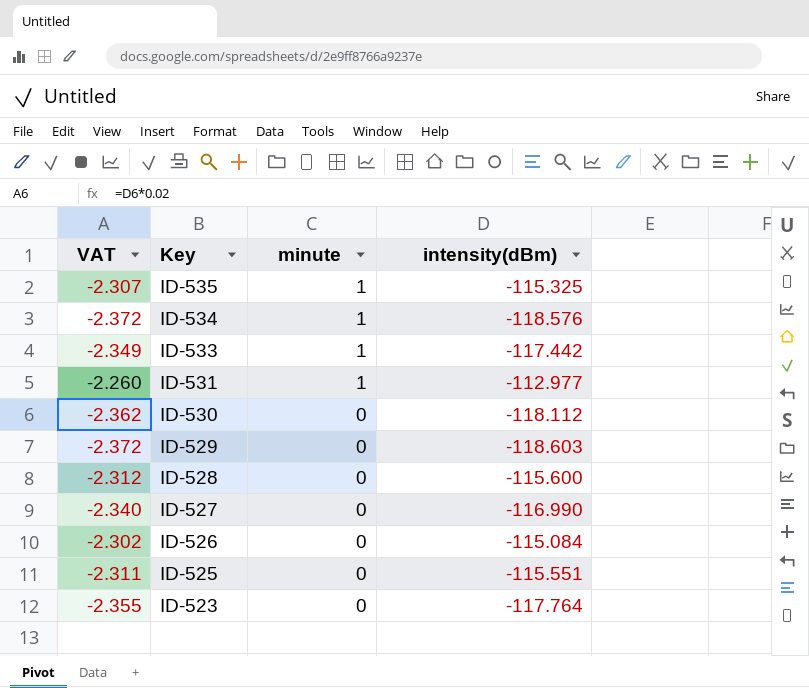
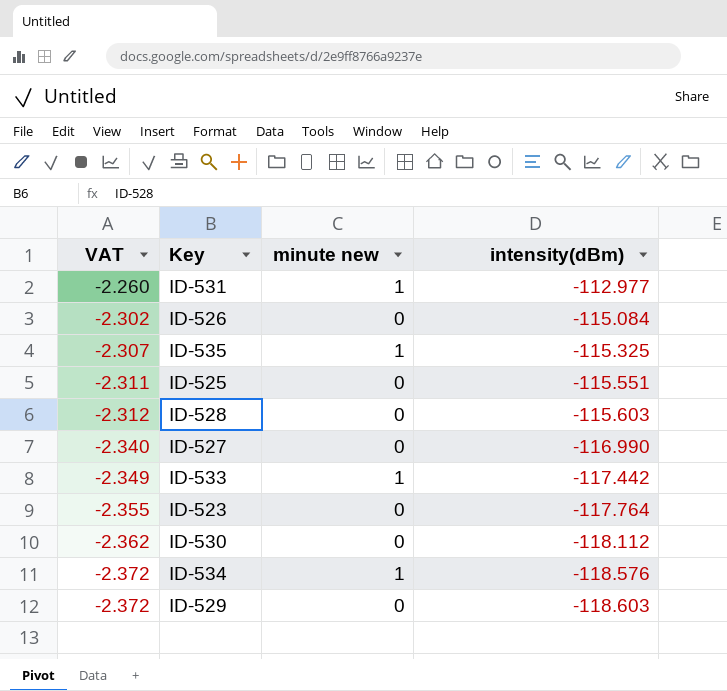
row order: Key descending -> VAT descending
column name: minute -> minute new
ID-528 | intensity(dBm): -115.600 -> -115.603

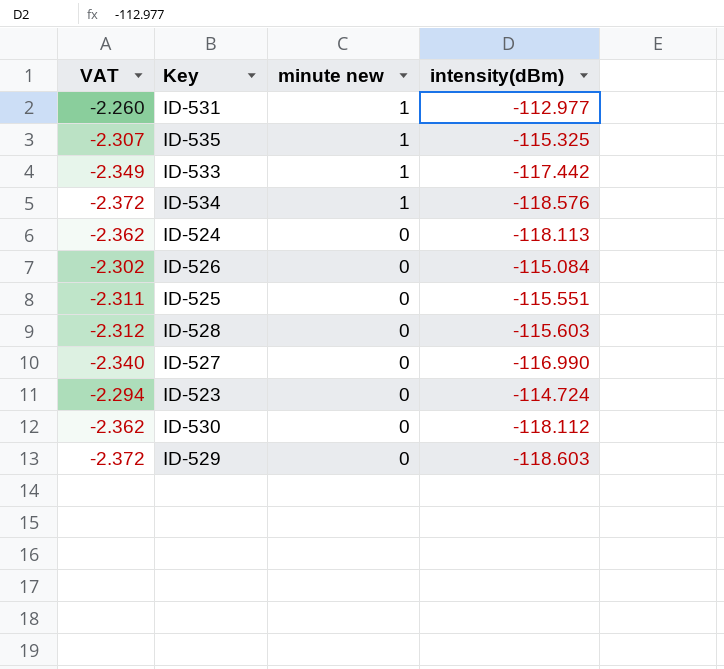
row order: VAT descending -> minute new descending
row ID-524: none -> -2.362 | 0 | -118.113
ID-523 | VAT: -2.355 -> -2.294
ID-523 | intensity(dBm): -117.764 -> -114.724

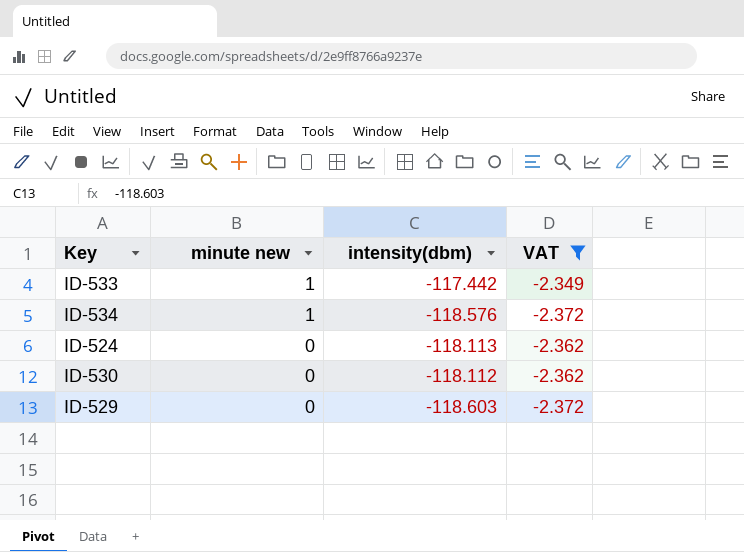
filter: none -> VAT <= -2.349
column name: intensity(dBm) -> intensity(dbm)
column VAT | position: 1 -> 4

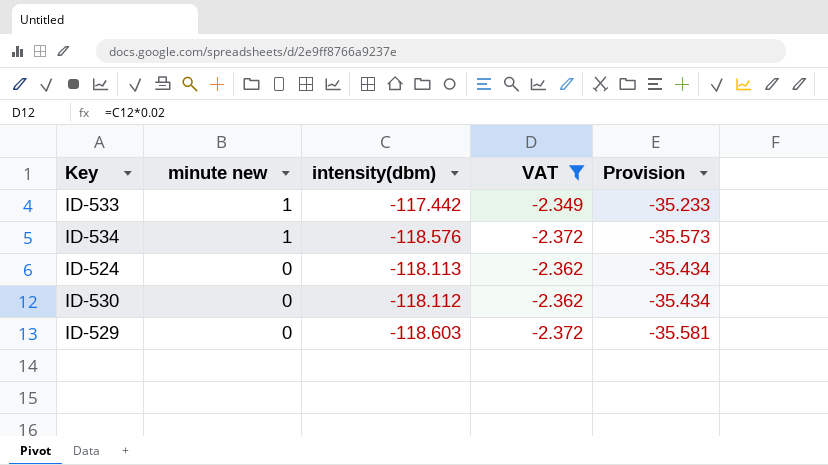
column Provision | formula: none -> [intensity(dbm)] * 0.3

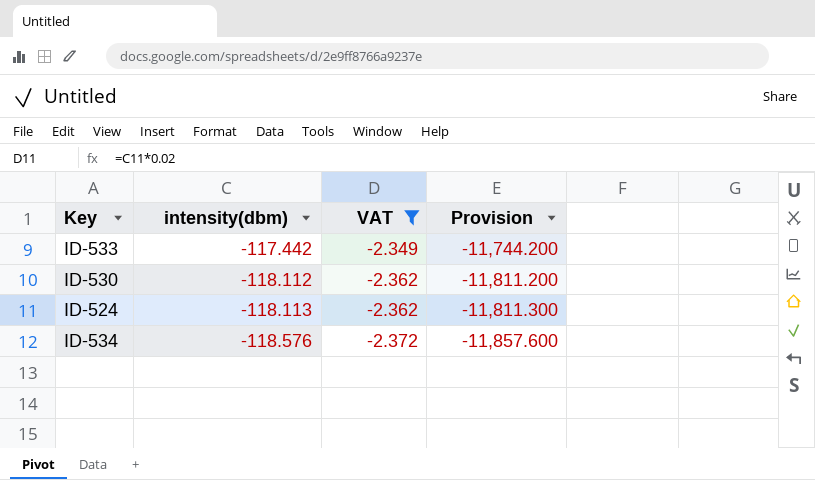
row order: minute new descending -> intensity(dbm) descending
column minute new | position: 2 -> none
column Provision | formula: [intensity(dbm)] * 0.3 -> [intensity(dbm)] * 100
row ID-529: 0 | -118.603 | -2.372 | -35.581 -> none

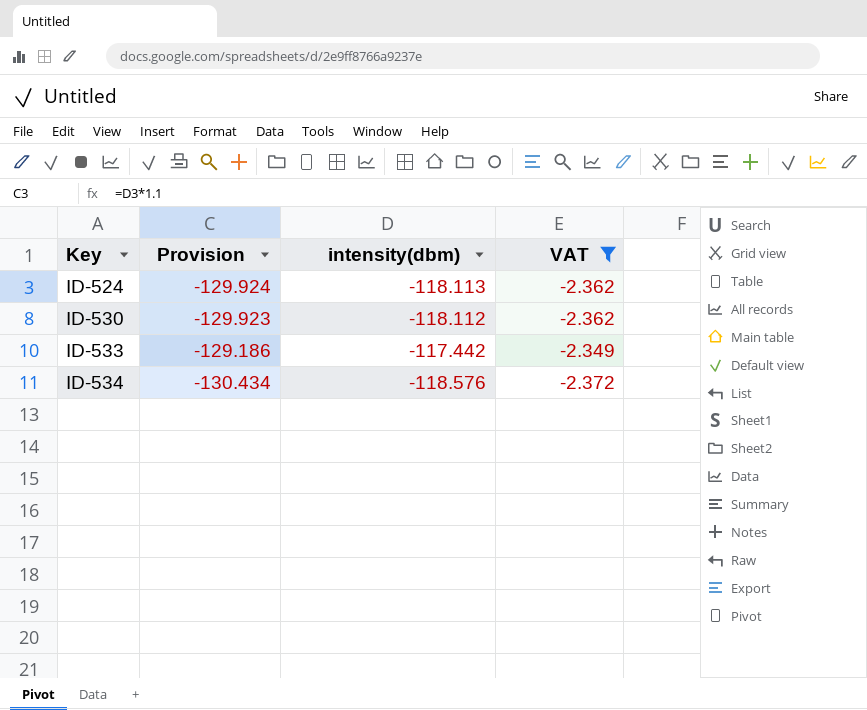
row order: intensity(dbm) descending -> Key ascending
column Provision | formula: [intensity(dbm)] * 100 -> [intensity(dbm)] * 1.1
column Provision | position: 4 -> 2

